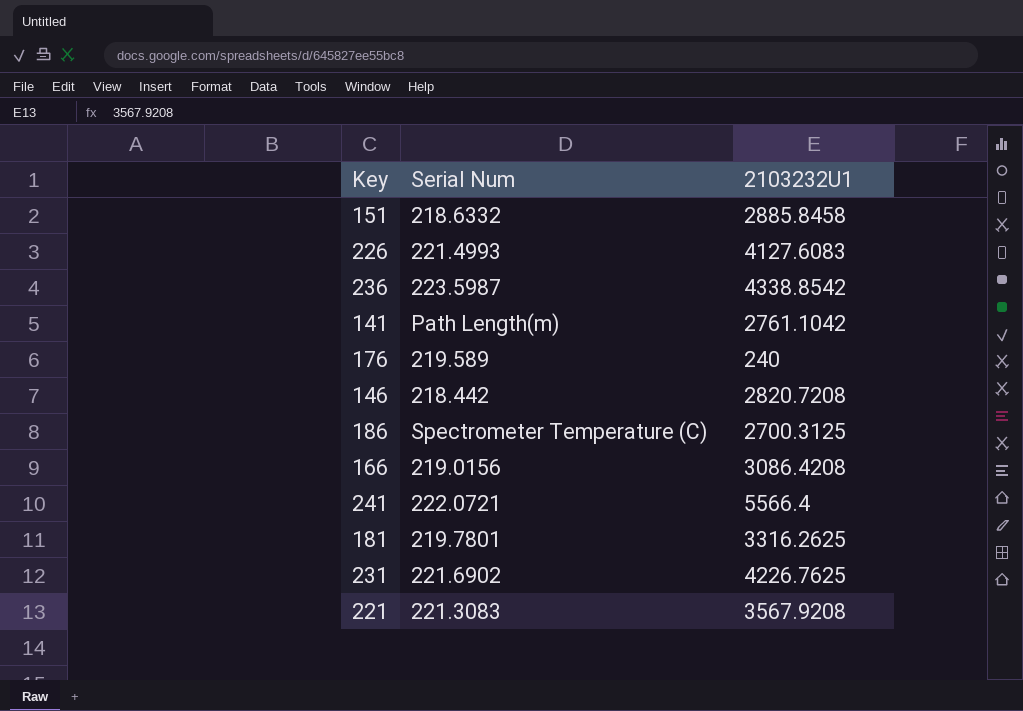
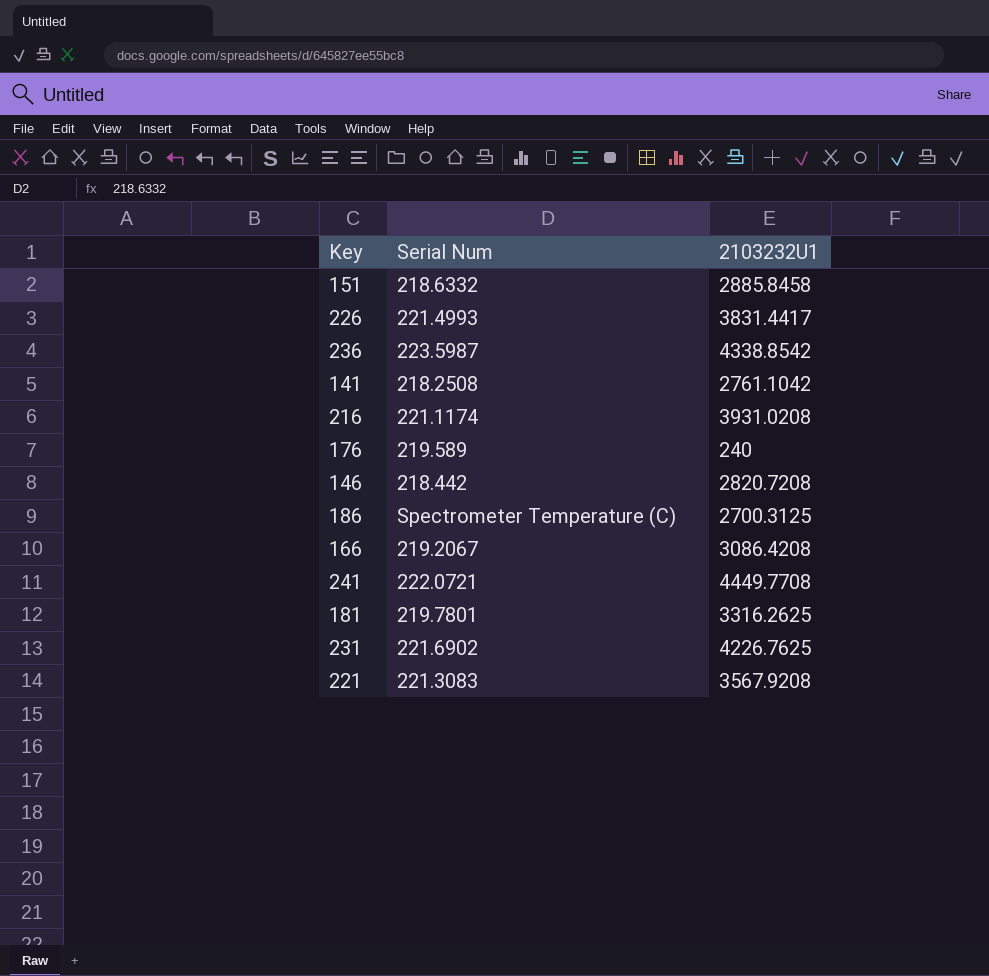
226 | 2103232U1: 4127.6083 -> 3831.4417
141 | Serial Num: Path Length(m) -> 218.2508
row 216: none -> 221.1174 | 3931.0208
166 | Serial Num: 219.0156 -> 219.2067
241 | 2103232U1: 5566.4 -> 4449.7708

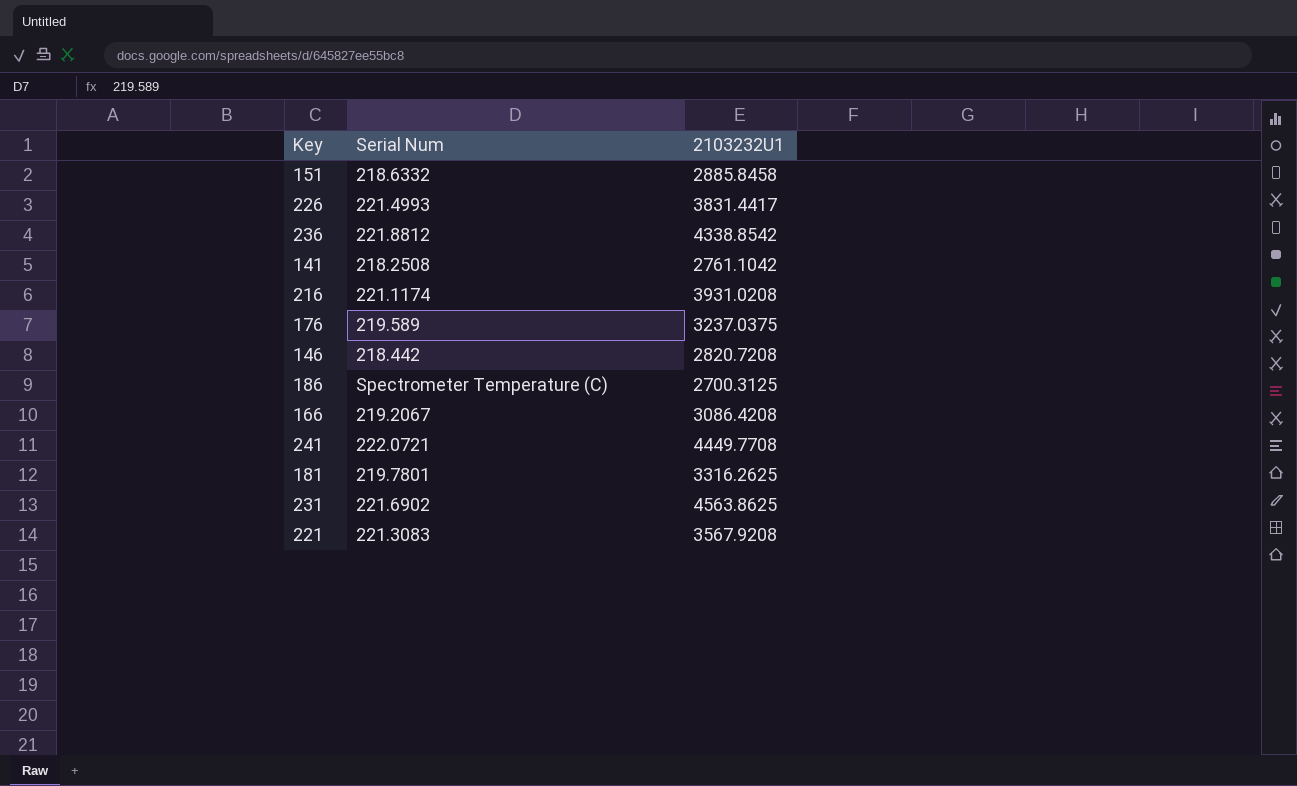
236 | Serial Num: 223.5987 -> 221.8812
176 | 2103232U1: 240 -> 3237.0375
231 | 2103232U1: 4226.7625 -> 4563.8625

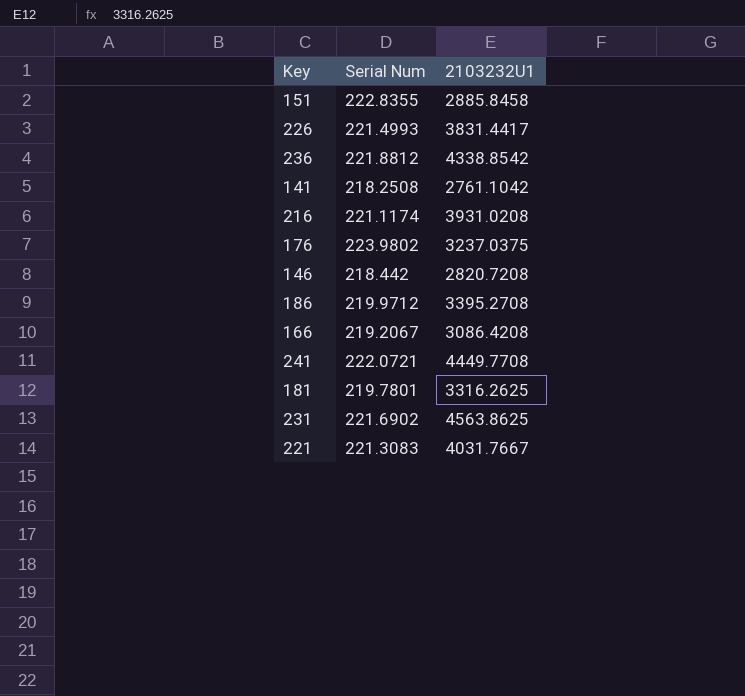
151 | Serial Num: 218.6332 -> 222.8355
176 | Serial Num: 219.589 -> 223.9802
186 | Serial Num: Spectrometer Temperature (C) -> 219.9712
186 | 2103232U1: 2700.3125 -> 3395.2708
221 | 2103232U1: 3567.9208 -> 4031.7667

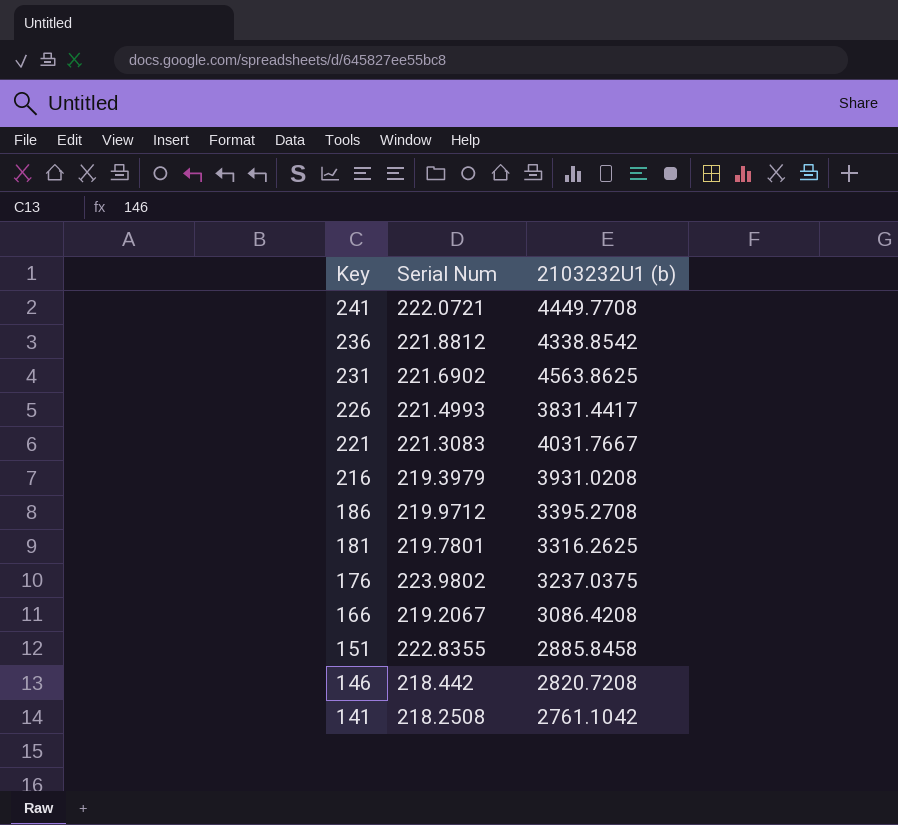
row order: none -> Key descending
column name: 2103232U1 -> 2103232U1 (b)
216 | Serial Num: 221.1174 -> 219.3979

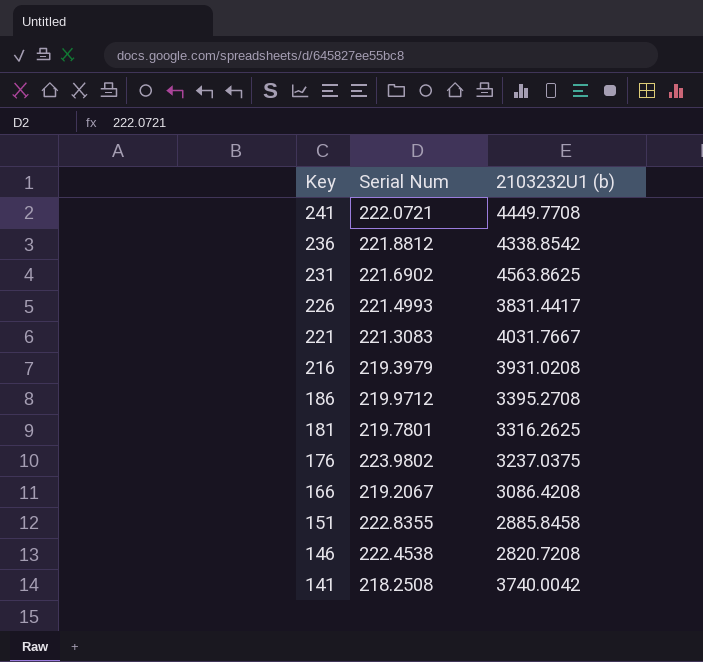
146 | Serial Num: 218.442 -> 222.4538
141 | 2103232U1 (b): 2761.1042 -> 3740.0042

